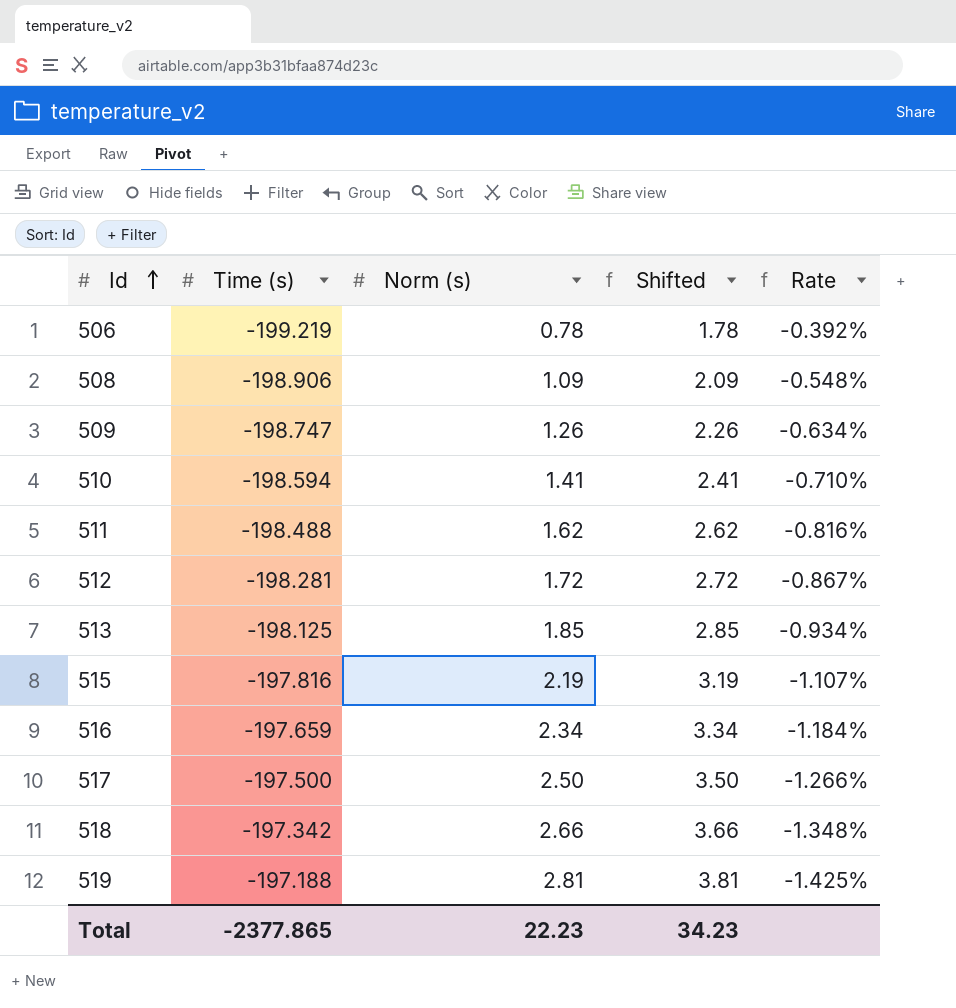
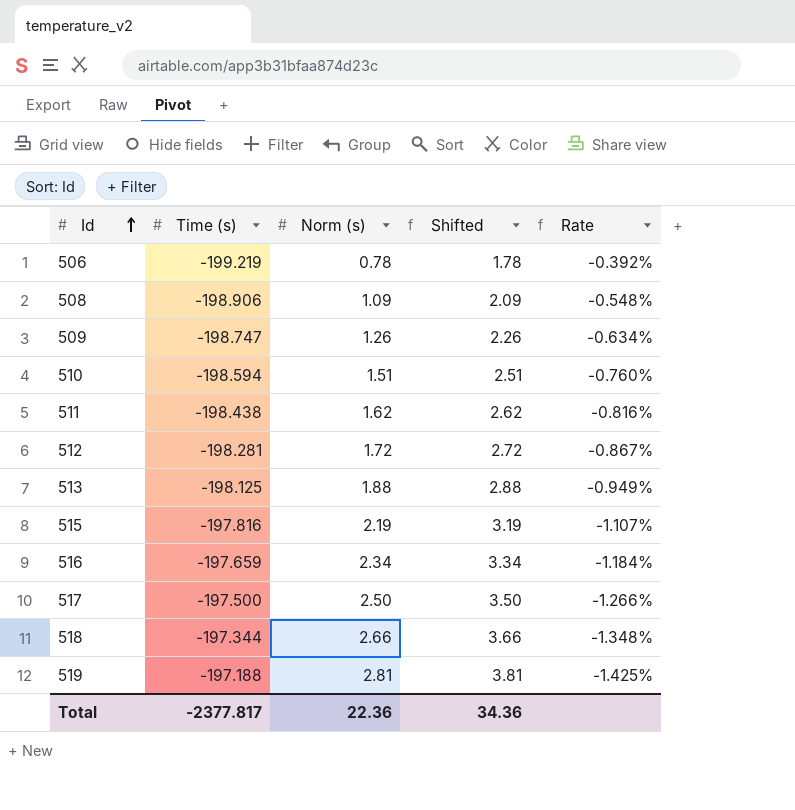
510 | Norm (s): 1.41 -> 1.51
510 | Shifted: 2.41 -> 2.51
510 | Rate: -0.710% -> -0.760%
511 | Time (s): -198.488 -> -198.438
513 | Norm (s): 1.85 -> 1.88
513 | Shifted: 2.85 -> 2.88
513 | Rate: -0.934% -> -0.949%
518 | Time (s): -197.342 -> -197.344
Total | Time (s): -2377.865 -> -2377.817
Total | Norm (s): 22.23 -> 22.36
Total | Shifted: 34.23 -> 34.36

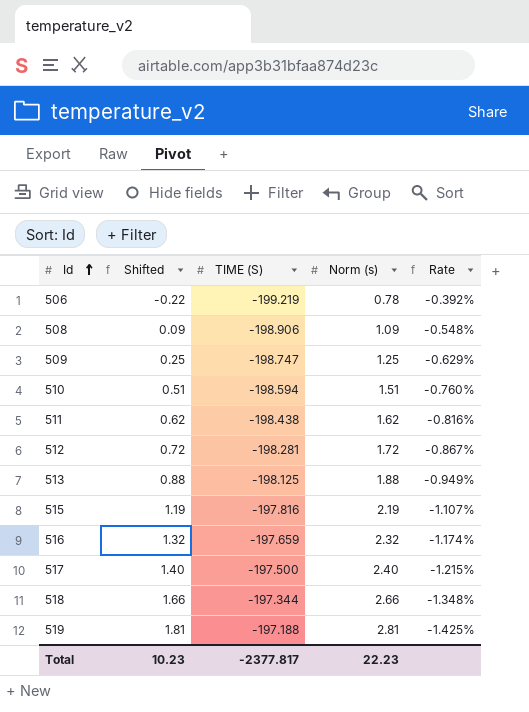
column Shifted | formula: [Norm (s)] + 1 -> [Norm (s)] - 1
column Shifted | position: 4 -> 2
column name: Time (s) -> TIME (S)
509 | Norm (s): 1.26 -> 1.25
509 | Rate: -0.634% -> -0.629%
516 | Norm (s): 2.34 -> 2.32
516 | Rate: -1.184% -> -1.174%
517 | Norm (s): 2.50 -> 2.40
517 | Rate: -1.266% -> -1.215%
Total | Shifted: 34.36 -> 10.23
Total | Norm (s): 22.36 -> 22.23

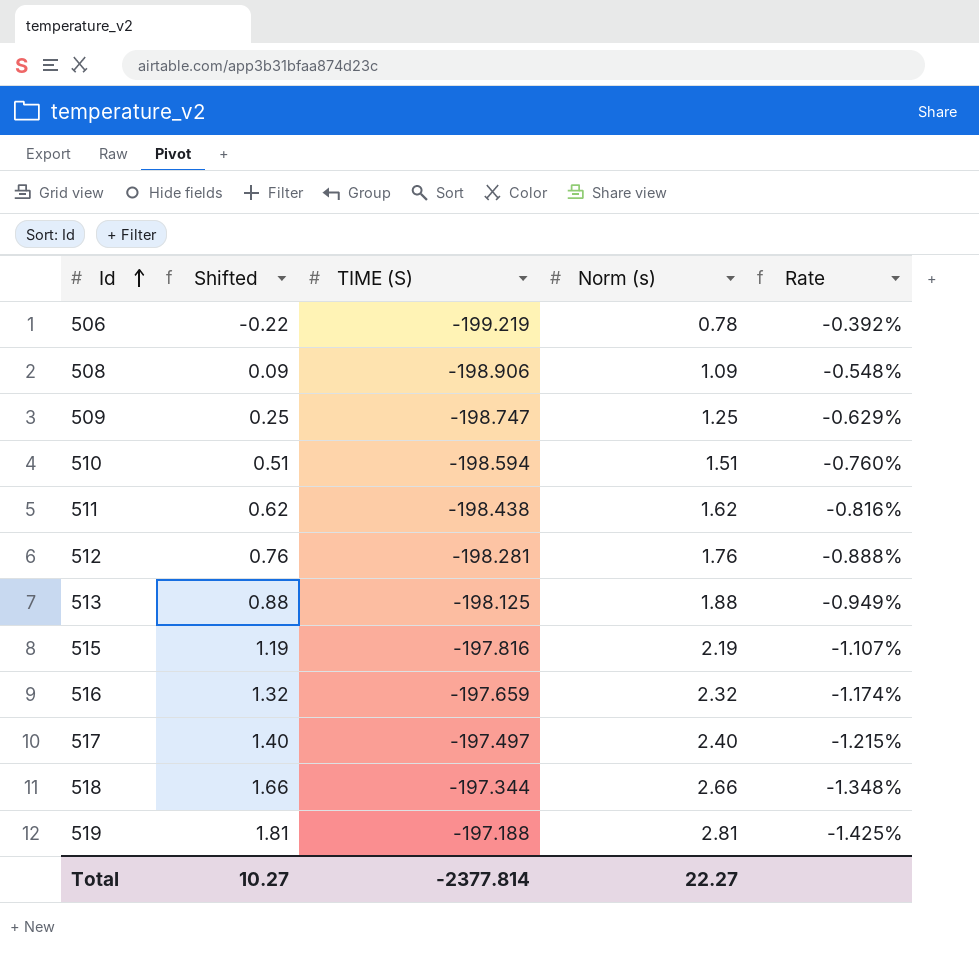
512 | Shifted: 0.72 -> 0.76
512 | Norm (s): 1.72 -> 1.76
512 | Rate: -0.867% -> -0.888%
517 | TIME (S): -197.500 -> -197.497
Total | Shifted: 10.23 -> 10.27
Total | TIME (S): -2377.817 -> -2377.814
Total | Norm (s): 22.23 -> 22.27

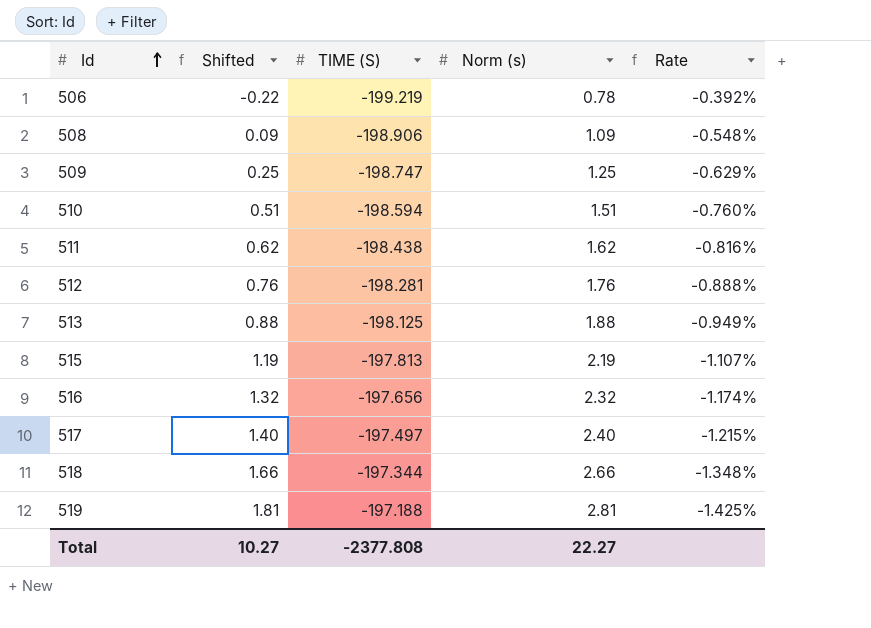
515 | TIME (S): -197.816 -> -197.813
516 | TIME (S): -197.659 -> -197.656
Total | TIME (S): -2377.814 -> -2377.808

